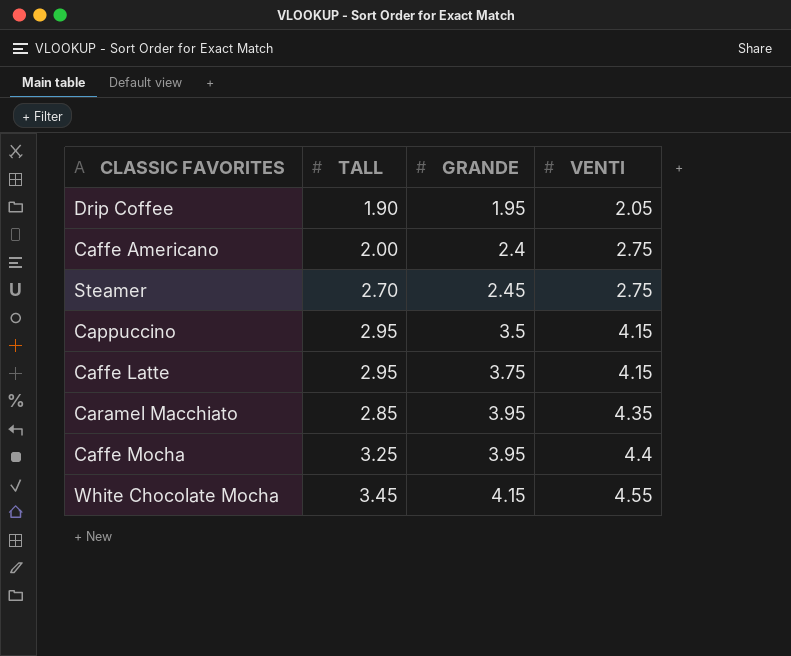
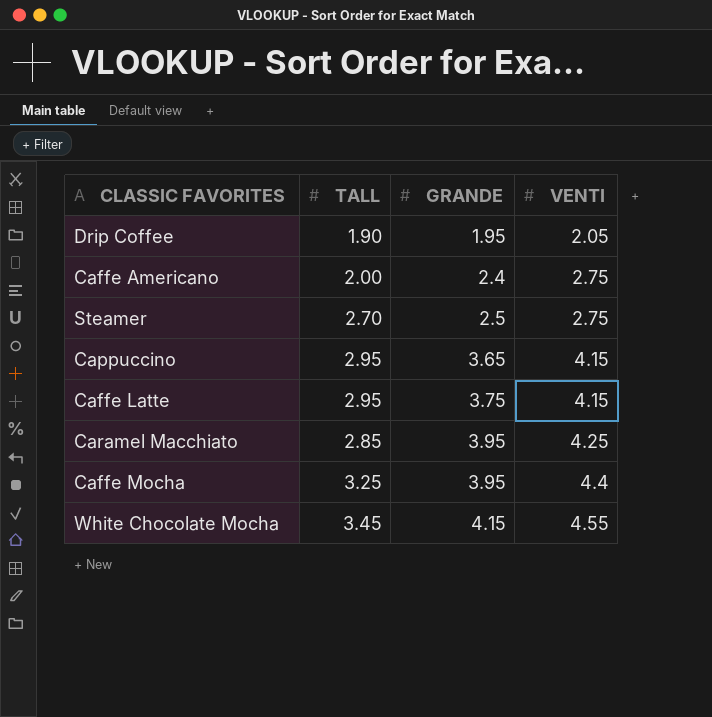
Steamer | GRANDE: 2.45 -> 2.5
Cappuccino | GRANDE: 3.5 -> 3.65
Caramel Macchiato | VENTI: 4.35 -> 4.25

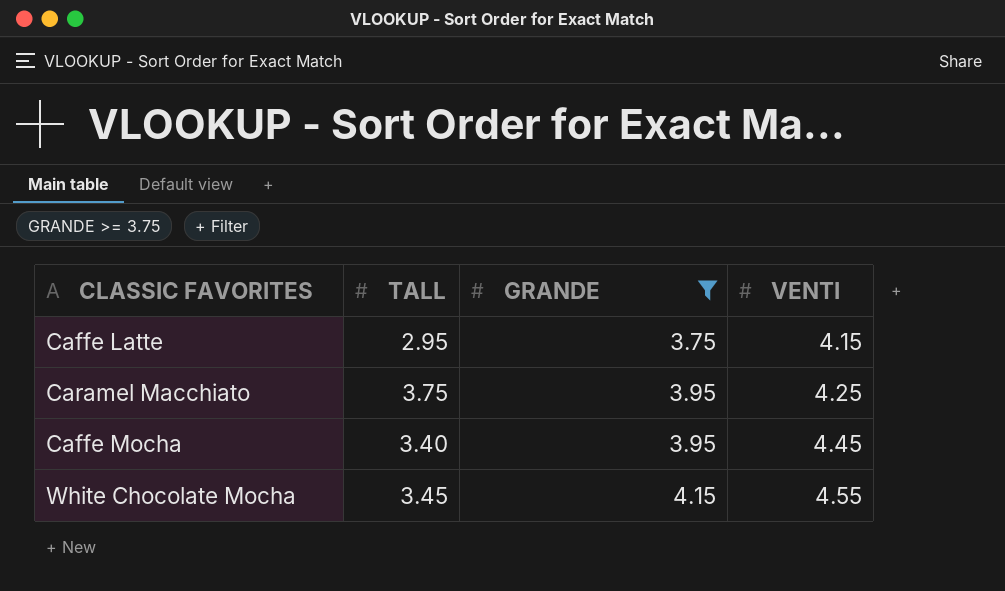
filter: none -> GRANDE >= 3.75
Caramel Macchiato | TALL: 2.85 -> 3.75
Caffe Mocha | TALL: 3.25 -> 3.40
Caffe Mocha | VENTI: 4.4 -> 4.45

